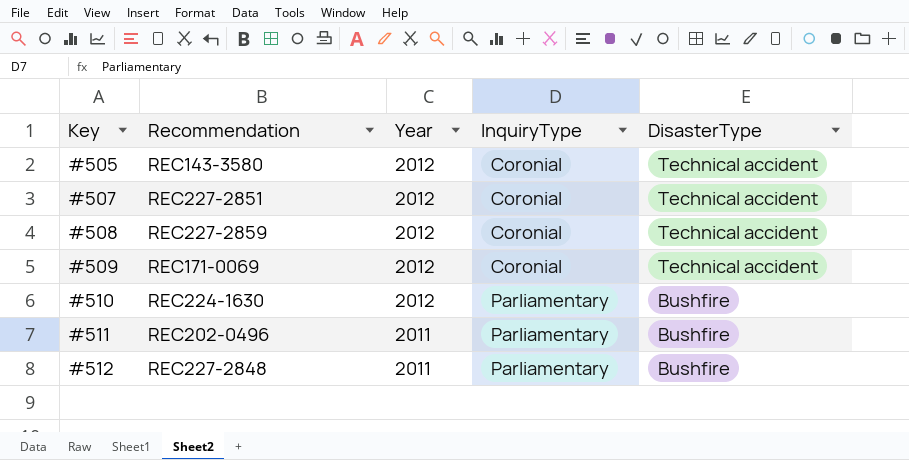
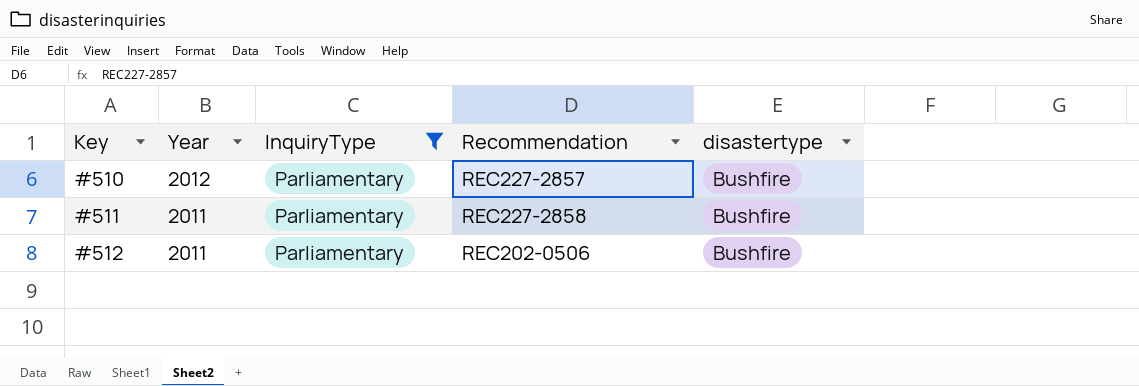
filter: none -> InquiryType = Parliamentary
column Recommendation | position: 2 -> 4
column name: DisasterType -> disastertype
#510 | Recommendation: REC224-1630 -> REC227-2857
#511 | Recommendation: REC202-0496 -> REC227-2858
#512 | Recommendation: REC227-2848 -> REC202-0506

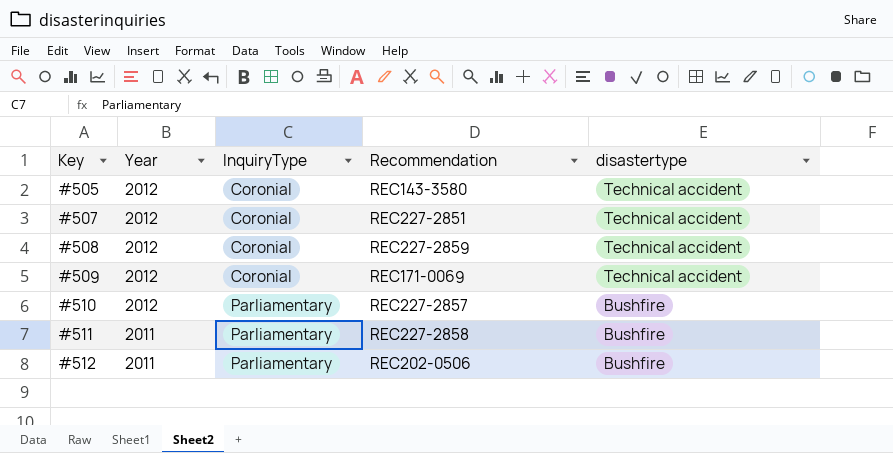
filter: InquiryType = Parliamentary -> none

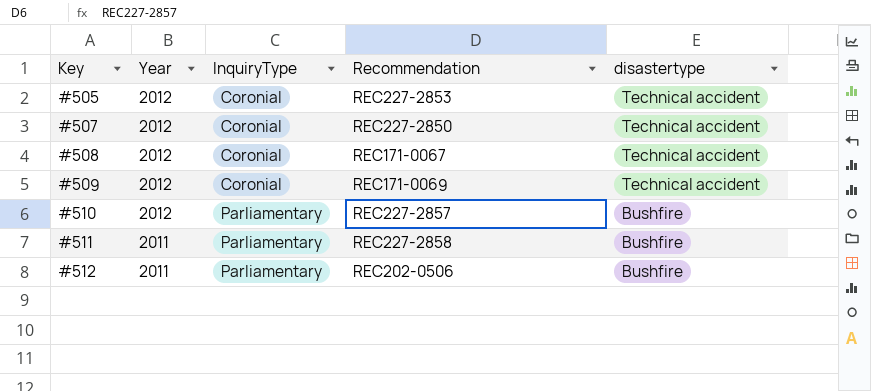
#505 | Recommendation: REC143-3580 -> REC227-2853
#507 | Recommendation: REC227-2851 -> REC227-2850
#508 | Recommendation: REC227-2859 -> REC171-0067

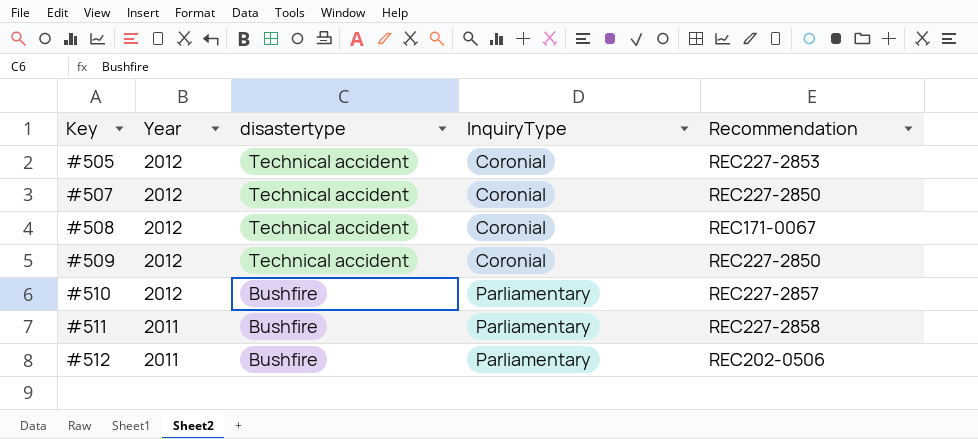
column disastertype | position: 5 -> 3
#509 | Recommendation: REC171-0069 -> REC227-2850

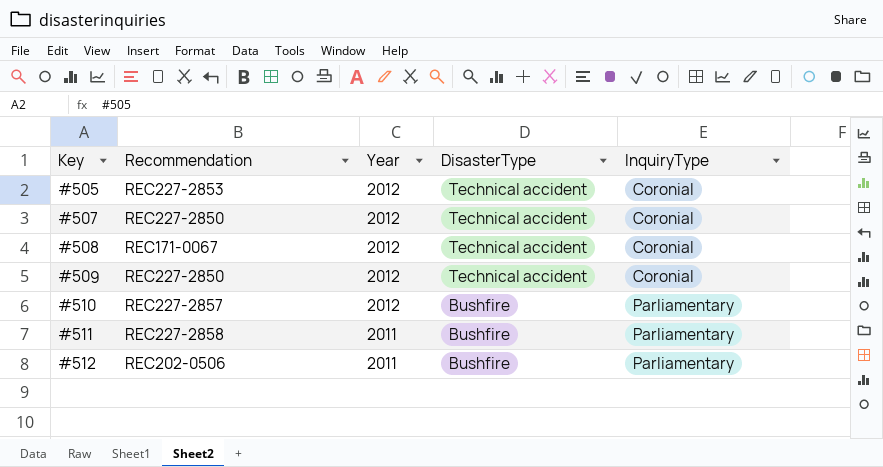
column Recommendation | position: 5 -> 2
column name: disastertype -> DisasterType

